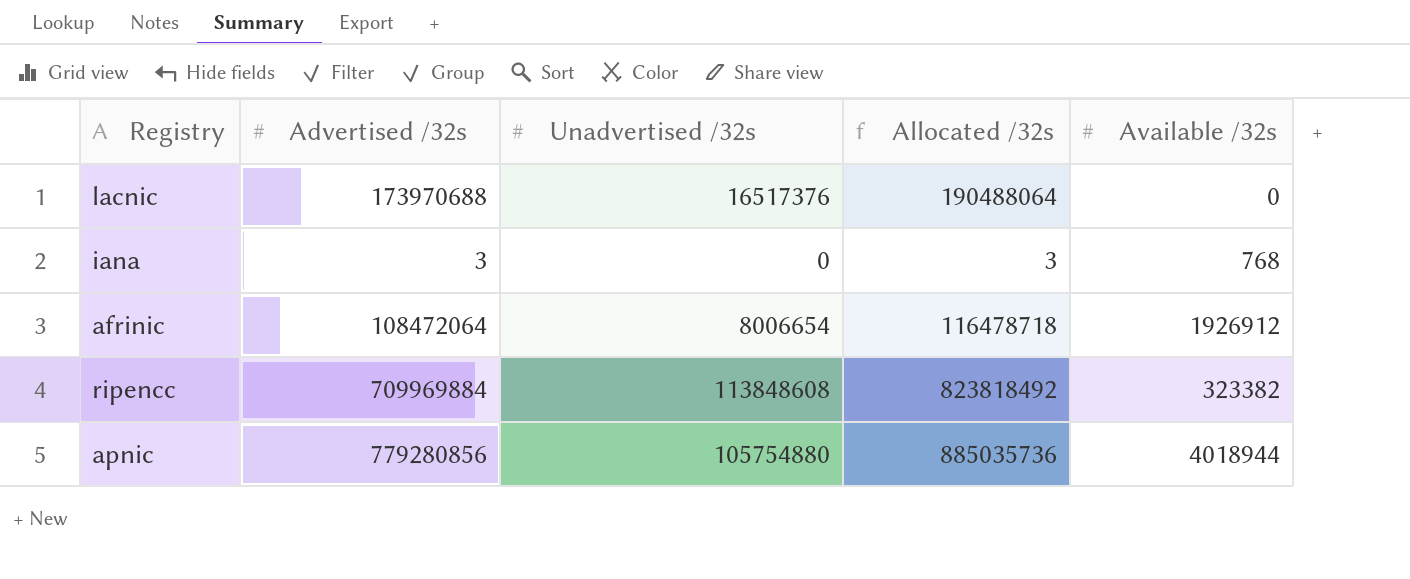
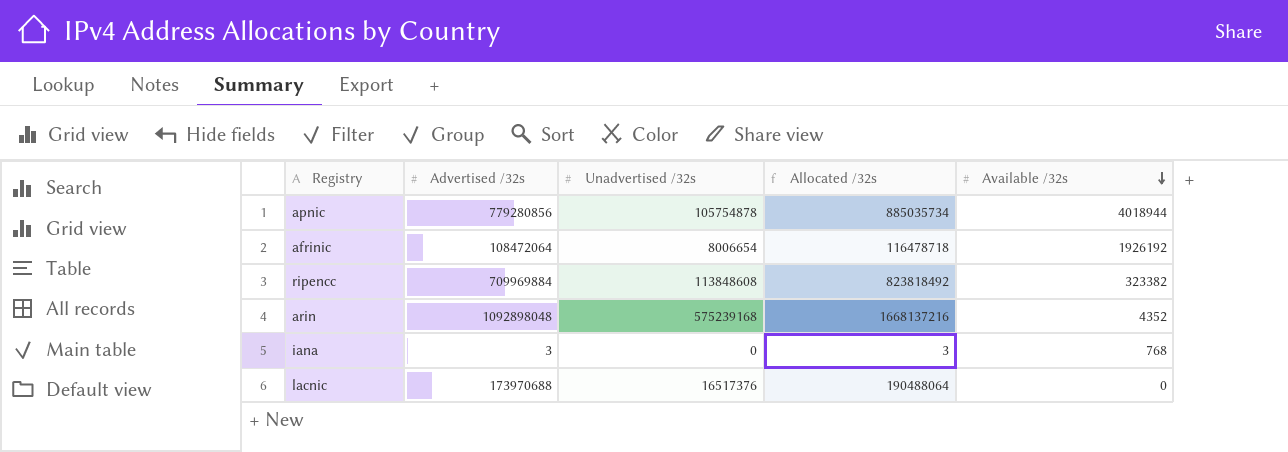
row order: none -> Available /32s descending
apnic | Unadvertised /32s: 105754880 -> 105754878
apnic | Allocated /32s: 885035736 -> 885035734
afrinic | Available /32s: 1926912 -> 1926192
row arin: none -> 1092898048 | 575239168 | 1668137216 | 4352

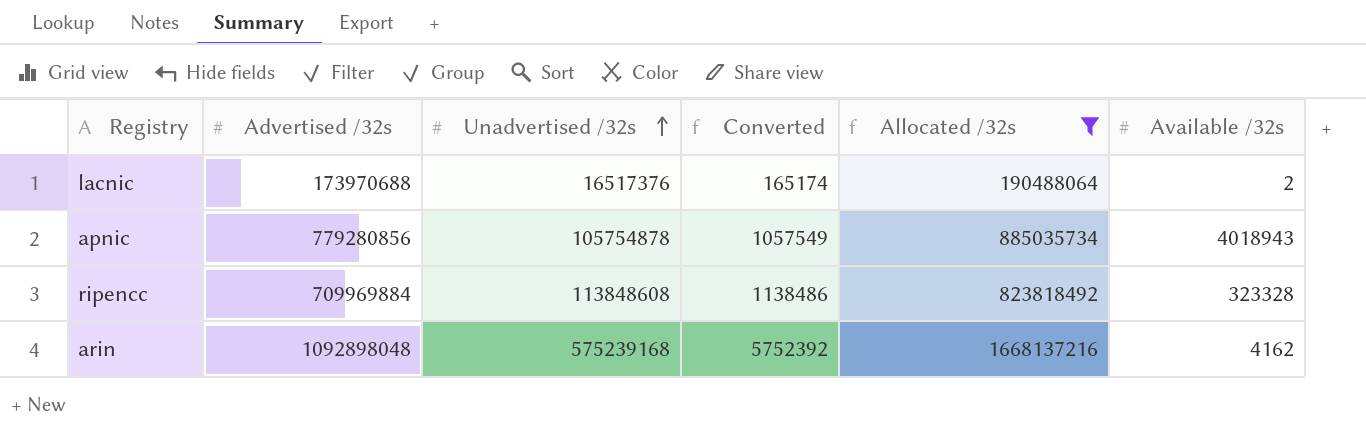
filter: none -> Allocated /32s >= 190488064
row order: Available /32s descending -> Unadvertised /32s ascending
column Converted | formula: none -> [Unadvertised /32s] * 0.01
lacnic | Available /32s: 0 -> 2
apnic | Available /32s: 4018944 -> 4018943
ripencc | Available /32s: 323382 -> 323328
arin | Available /32s: 4352 -> 4162

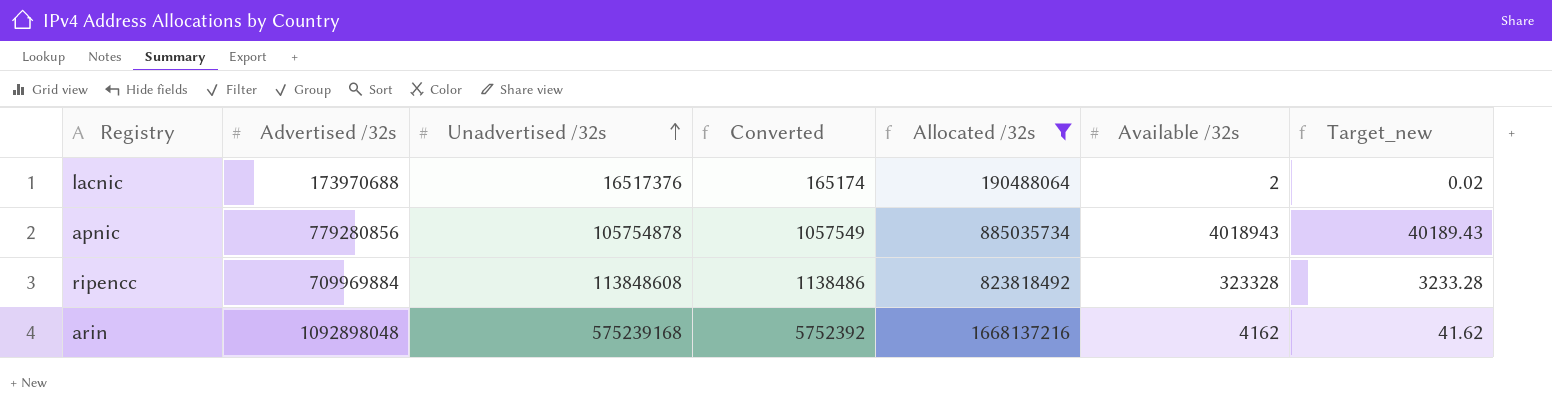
column Target_new | formula: none -> [Available /32s] * 0.01

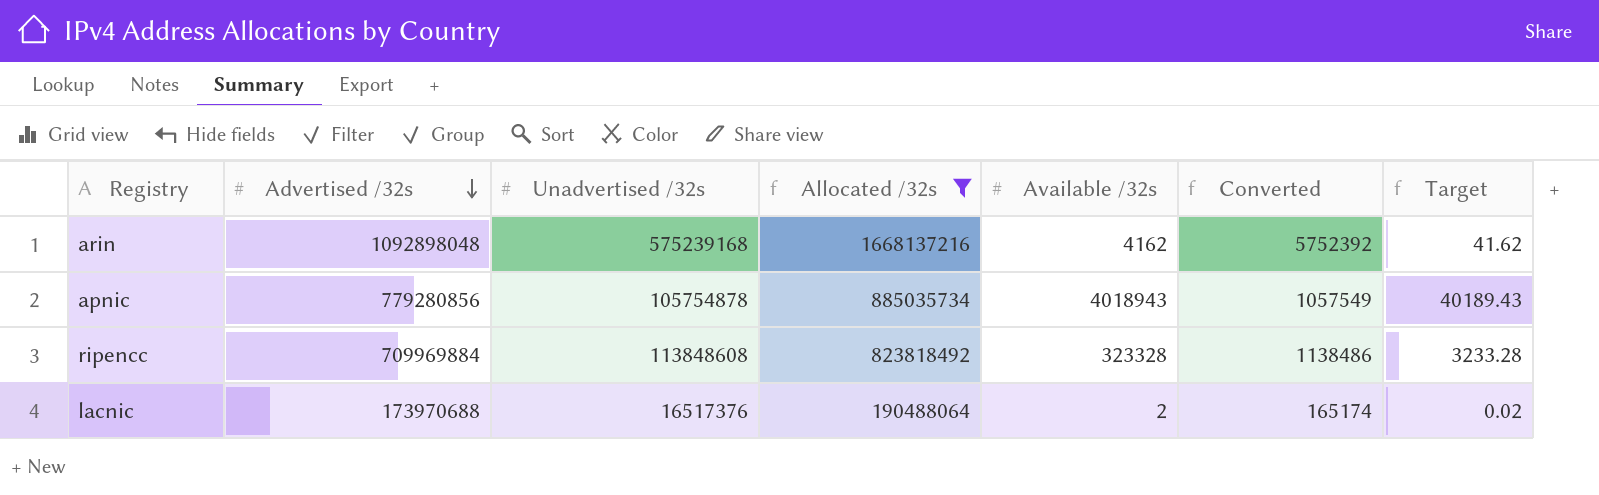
row order: Unadvertised /32s ascending -> Advertised /32s descending
column Converted | position: 4 -> 6
column name: Target_new -> Target

